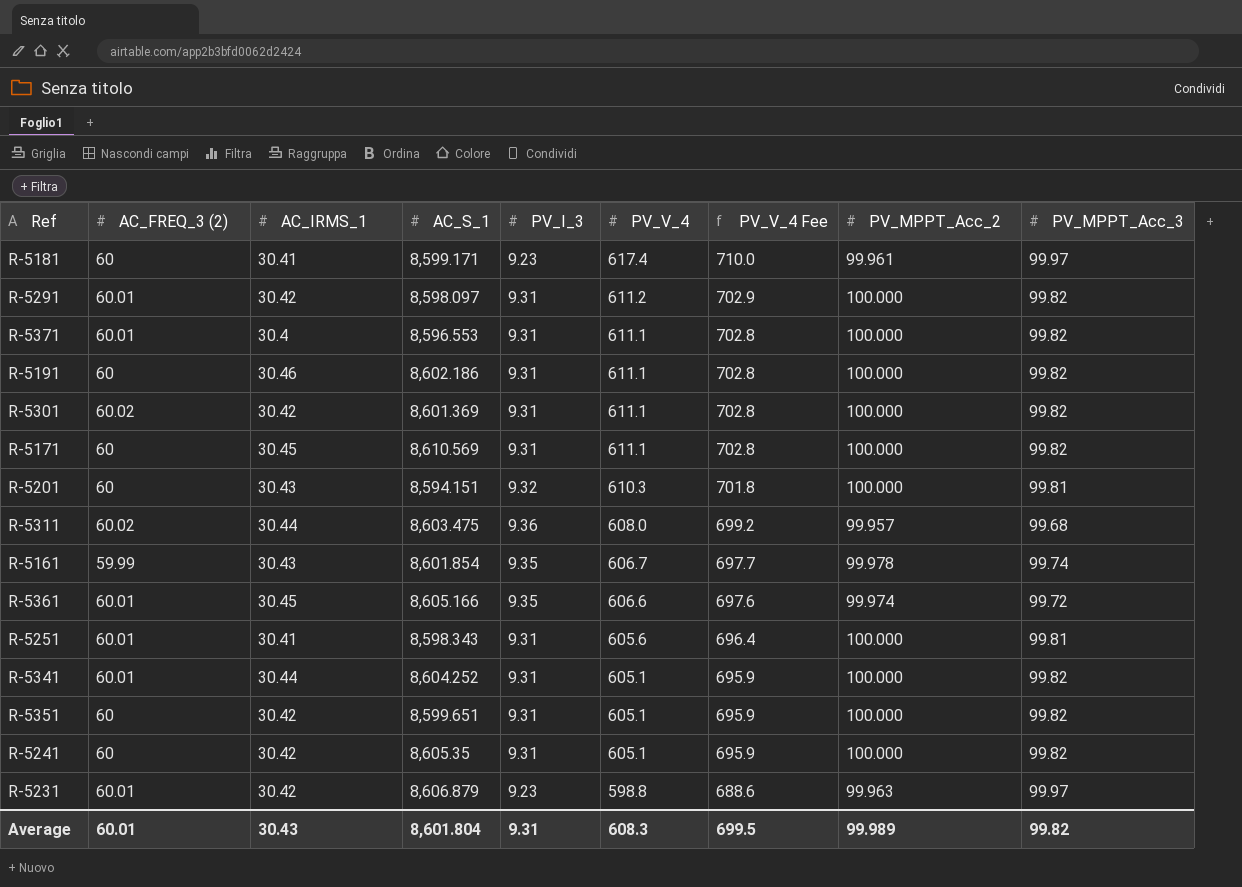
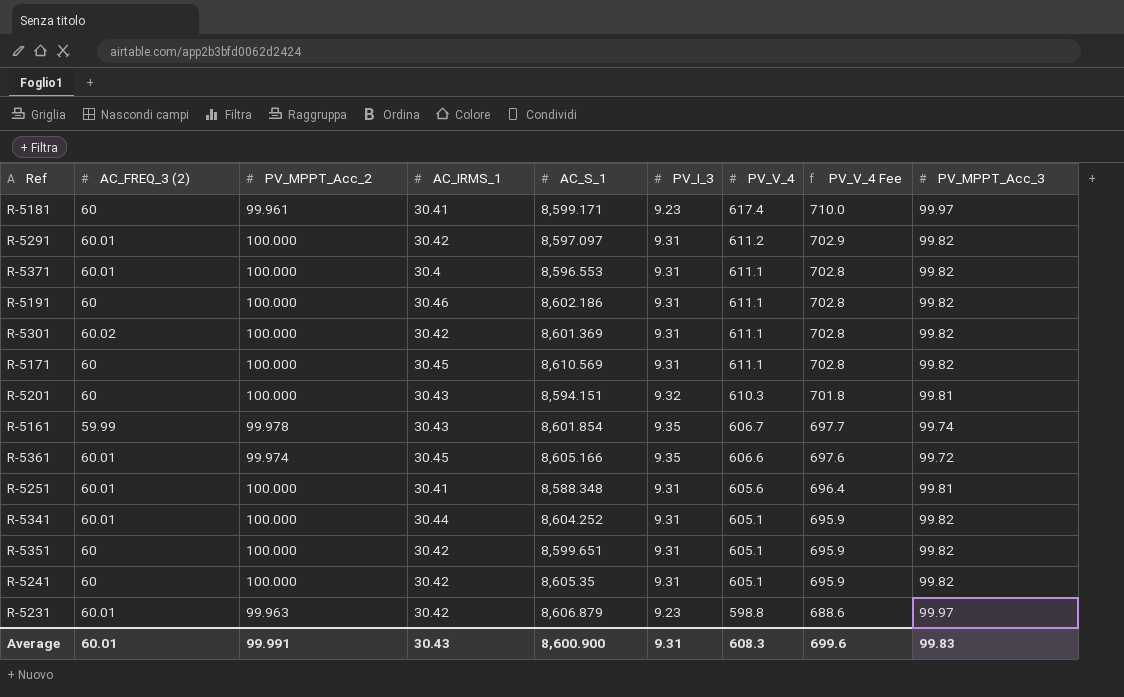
column PV_MPPT_Acc_2 | position: 8 -> 3
row R-5311: 60.02 | 30.44 | 8,603.475 | 9.36 | 608.0 | 699.2 | 99.957 | 99.68 -> none
R-5291 | AC_S_1: 8,598.097 -> 8,597.097
R-5251 | AC_S_1: 8,598.343 -> 8,588.348
Average | PV_MPPT_Acc_2: 99.989 -> 99.991
Average | AC_S_1: 8,601.804 -> 8,600.900
Average | PV_V_4 Fee: 699.5 -> 699.6
Average | PV_MPPT_Acc_3: 99.82 -> 99.83

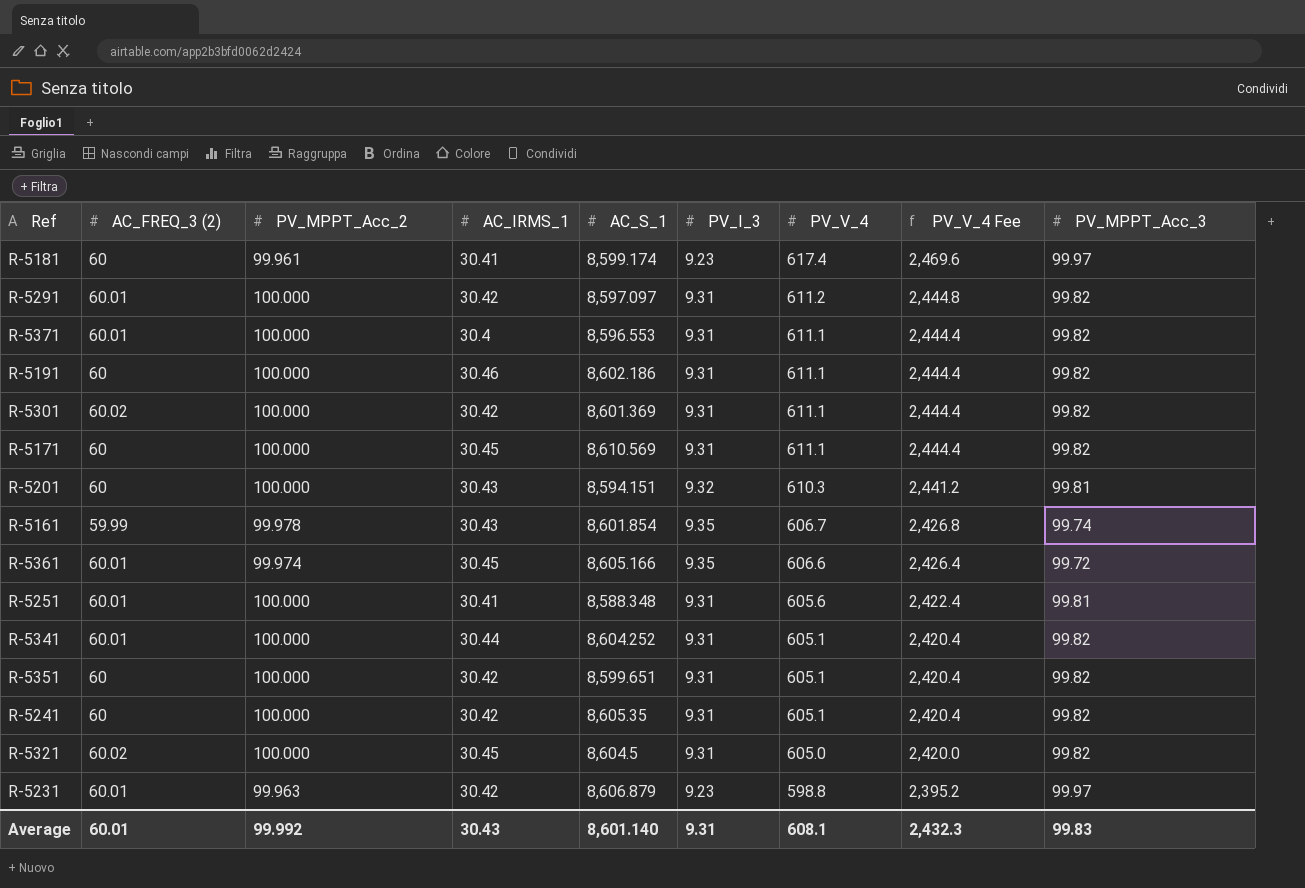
column PV_V_4 Fee | formula: [PV_V_4] * 1.15 -> [PV_V_4] * 4
R-5181 | AC_S_1: 8,599.171 -> 8,599.174
row R-5321: none -> 60.02 | 100.000 | 30.45 | 8,604.5 | 9.31 | 605.0 | 2,420.0 | 99.82
Average | PV_MPPT_Acc_2: 99.991 -> 99.992
Average | AC_S_1: 8,600.900 -> 8,601.140
Average | PV_V_4: 608.3 -> 608.1
Average | PV_V_4 Fee: 699.6 -> 2,432.3

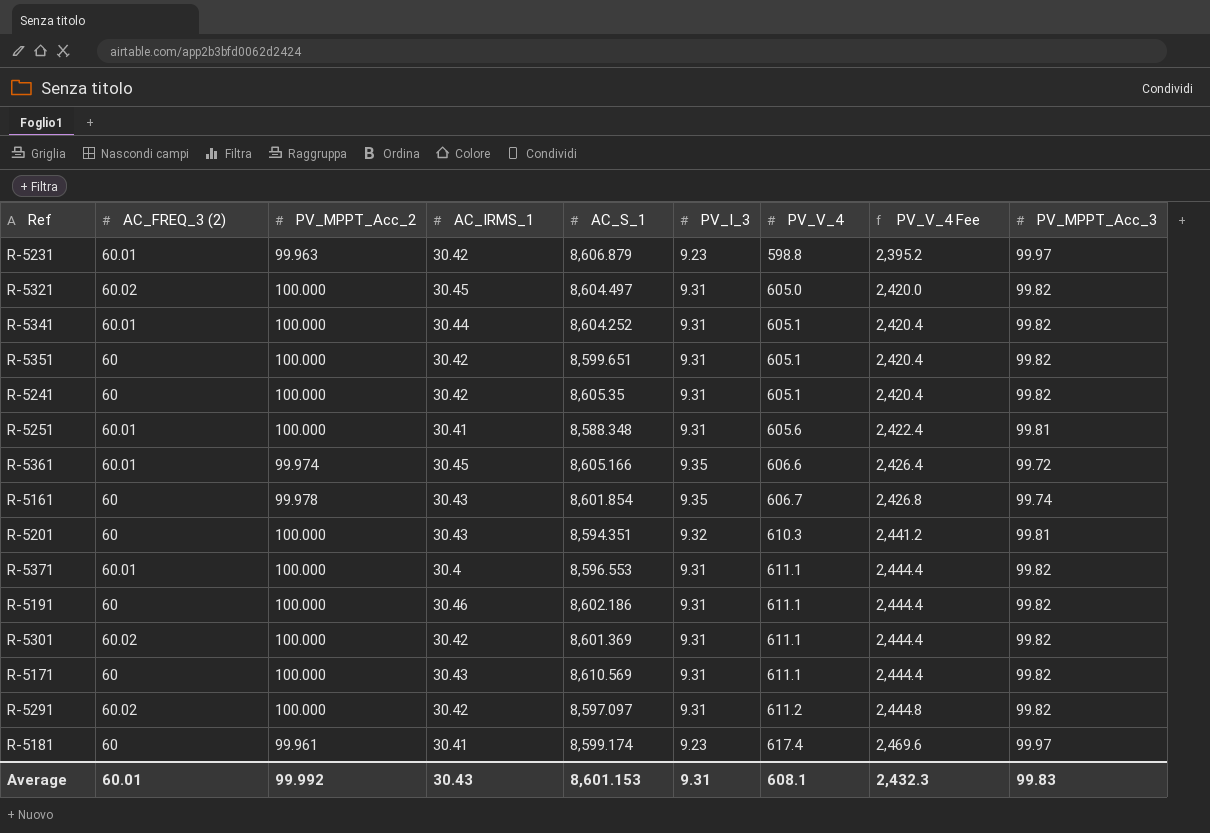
row order: PV_V_4 descending -> PV_V_4 ascending
R-5321 | AC_S_1: 8,604.5 -> 8,604.497
R-5161 | AC_FREQ_3 (2): 59.99 -> 60
R-5201 | AC_S_1: 8,594.151 -> 8,594.351
R-5171 | AC_IRMS_1: 30.45 -> 30.43
R-5291 | AC_FREQ_3 (2): 60.01 -> 60.02
Average | AC_S_1: 8,601.140 -> 8,601.153

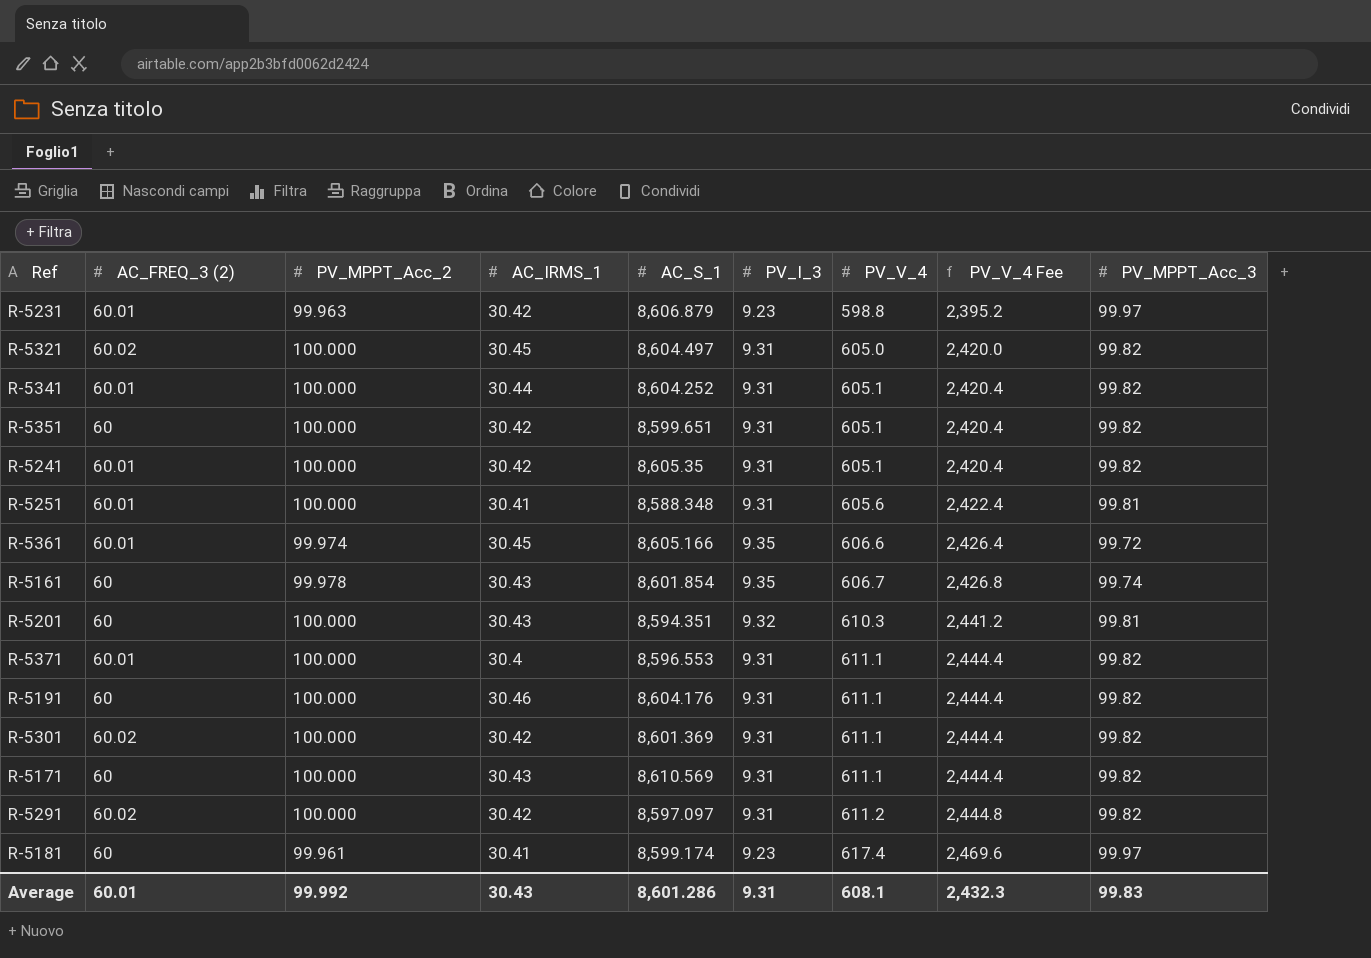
R-5241 | AC_FREQ_3 (2): 60 -> 60.01
R-5191 | AC_S_1: 8,602.186 -> 8,604.176
Average | AC_S_1: 8,601.153 -> 8,601.286

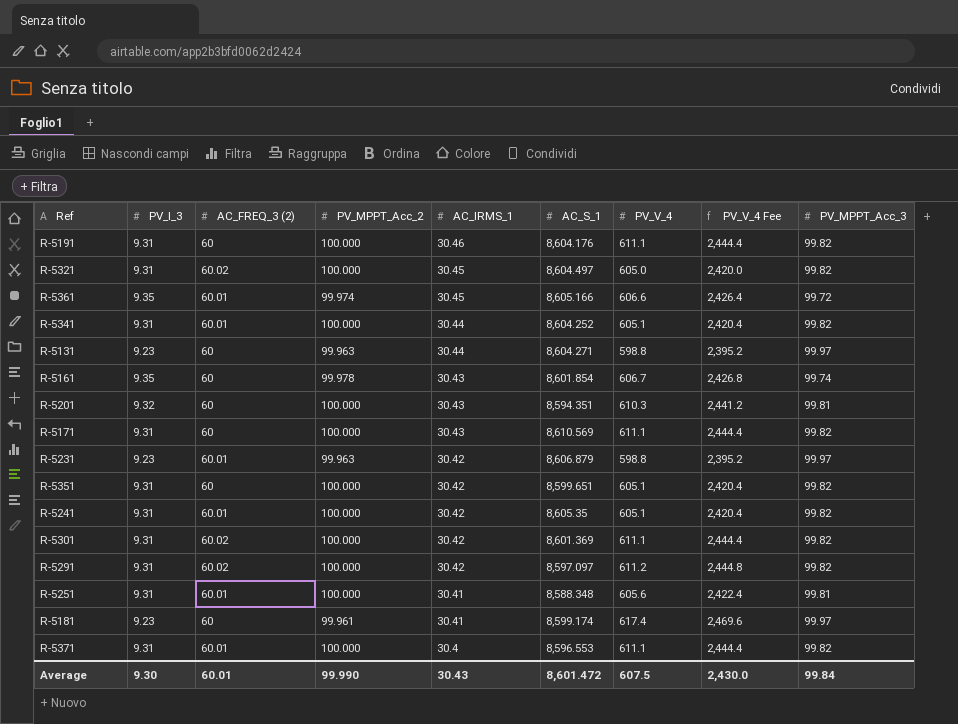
row order: PV_V_4 ascending -> AC_IRMS_1 descending
column PV_I_3 | position: 6 -> 2
row R-5131: none -> 9.23 | 60 | 99.963 | 30.44 | 8,604.271 | 598.8 | 2,395.2 | 99.97
Average | PV_I_3: 9.31 -> 9.30
Average | PV_MPPT_Acc_2: 99.992 -> 99.990
Average | AC_S_1: 8,601.286 -> 8,601.472
Average | PV_V_4: 608.1 -> 607.5
Average | PV_V_4 Fee: 2,432.3 -> 2,430.0
Average | PV_MPPT_Acc_3: 99.83 -> 99.84

